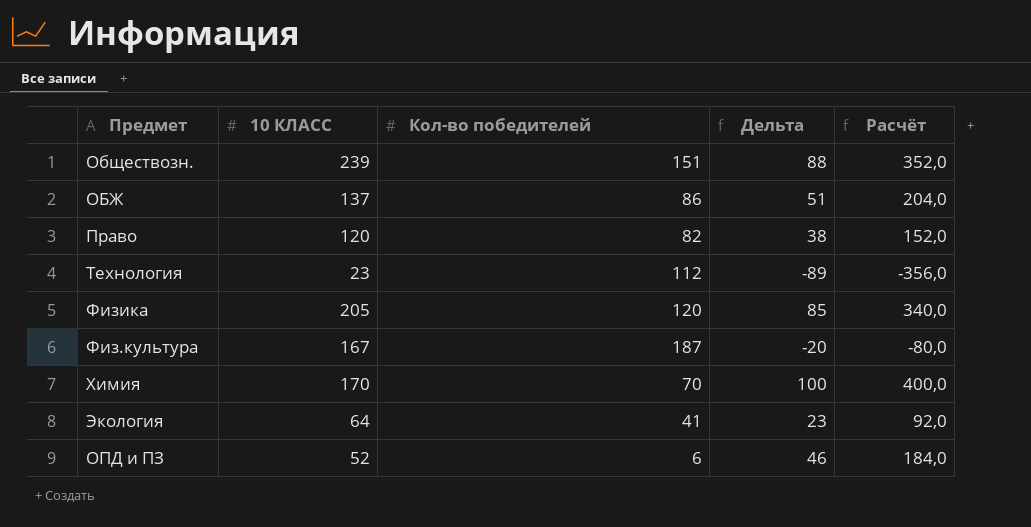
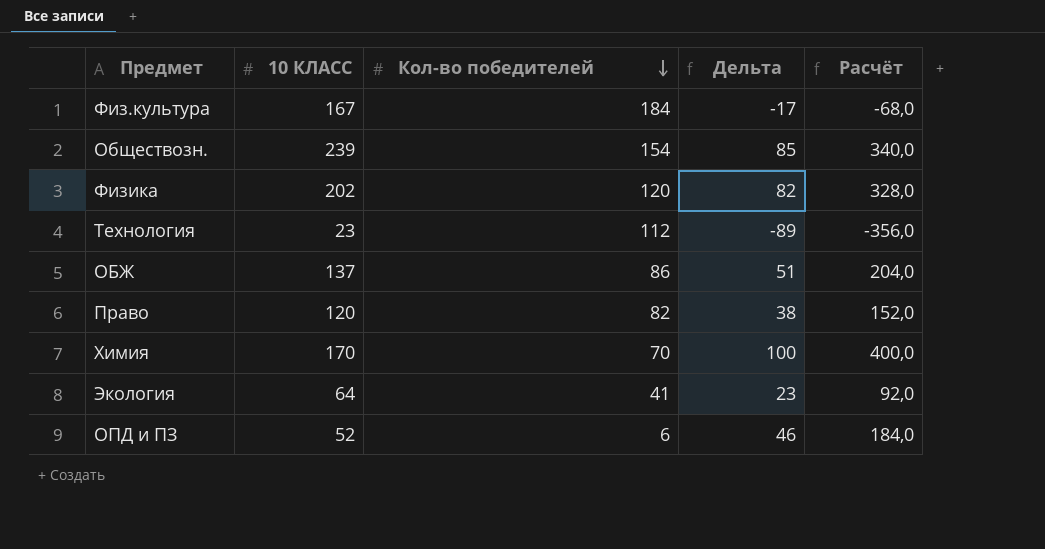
row order: none -> Кол-во победителей descending
Физ.культура | Кол-во победителей: 187 -> 184
Физ.культура | Дельта: -20 -> -17
Физ.культура | Расчёт: -80,0 -> -68,0
Обществозн. | Кол-во победителей: 151 -> 154
Обществозн. | Дельта: 88 -> 85
Обществозн. | Расчёт: 352,0 -> 340,0
Физика | 10 КЛАСС: 205 -> 202
Физика | Дельта: 85 -> 82
Физика | Расчёт: 340,0 -> 328,0

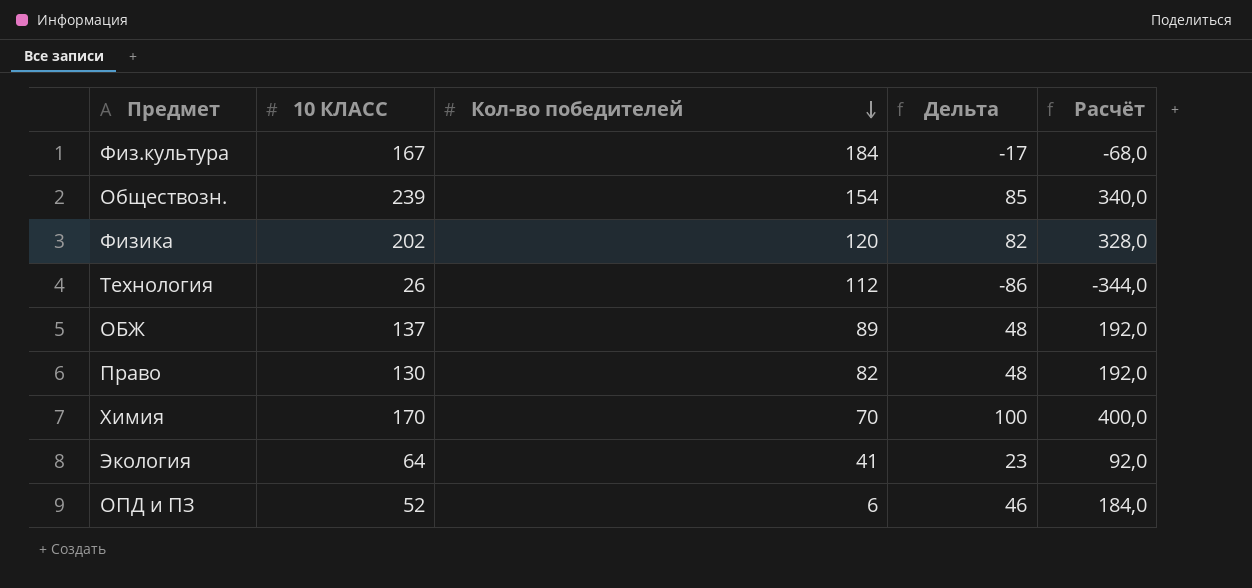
Технология | 10 КЛАСС: 23 -> 26
Технология | Дельта: -89 -> -86
Технология | Расчёт: -356,0 -> -344,0
ОБЖ | Кол-во победителей: 86 -> 89
ОБЖ | Дельта: 51 -> 48
ОБЖ | Расчёт: 204,0 -> 192,0
Право | 10 КЛАСС: 120 -> 130
Право | Дельта: 38 -> 48
Право | Расчёт: 152,0 -> 192,0

